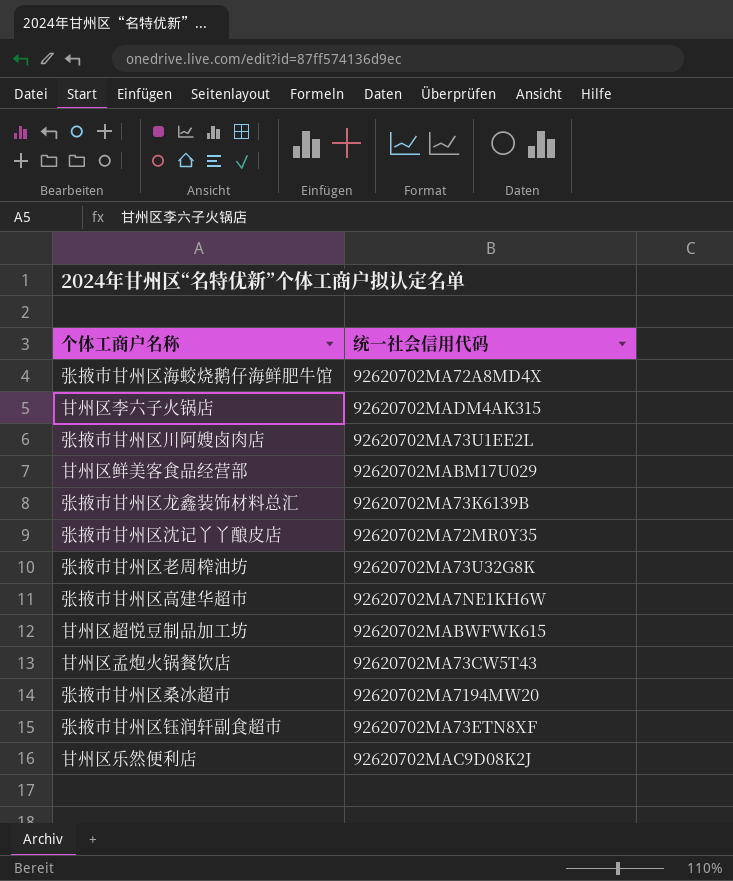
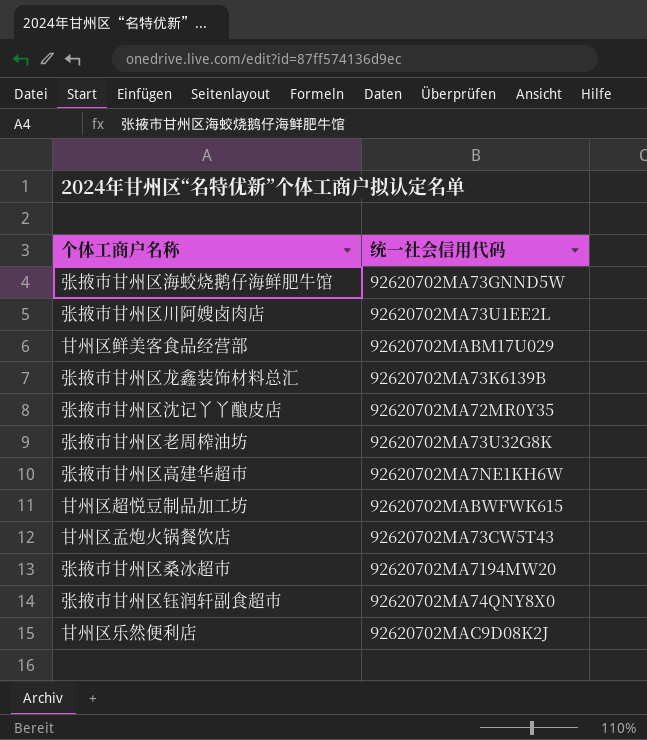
row 甘州区李六子火锅店: 92620702MADM4AK315 -> none
张掖市甘州区海蛟烧鹅仔海鲜肥牛馆 | 统一社会信用代码: 92620702MA72A8MD4X -> 92620702MA73GNND5W
张掖市甘州区钰润轩副食超市 | 统一社会信用代码: 92620702MA73ETN8XF -> 92620702MA74QNY8X0

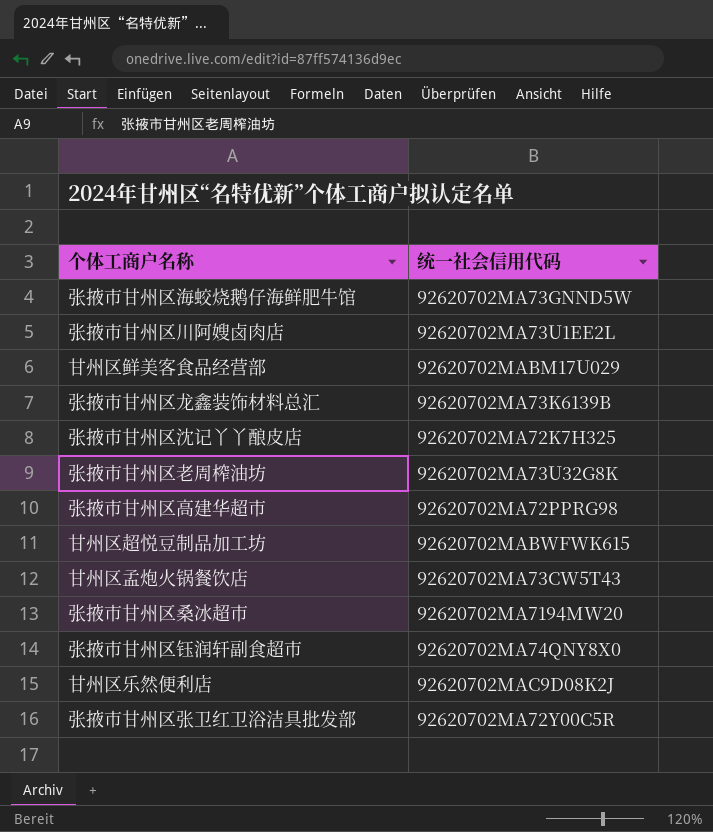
张掖市甘州区沈记丫丫酿皮店 | 统一社会信用代码: 92620702MA72MR0Y35 -> 92620702MA72K7H325
张掖市甘州区高建华超市 | 统一社会信用代码: 92620702MA7NE1KH6W -> 92620702MA72PPRG98
row 张掖市甘州区张卫红卫浴洁具批发部: none -> 92620702MA72Y00C5R

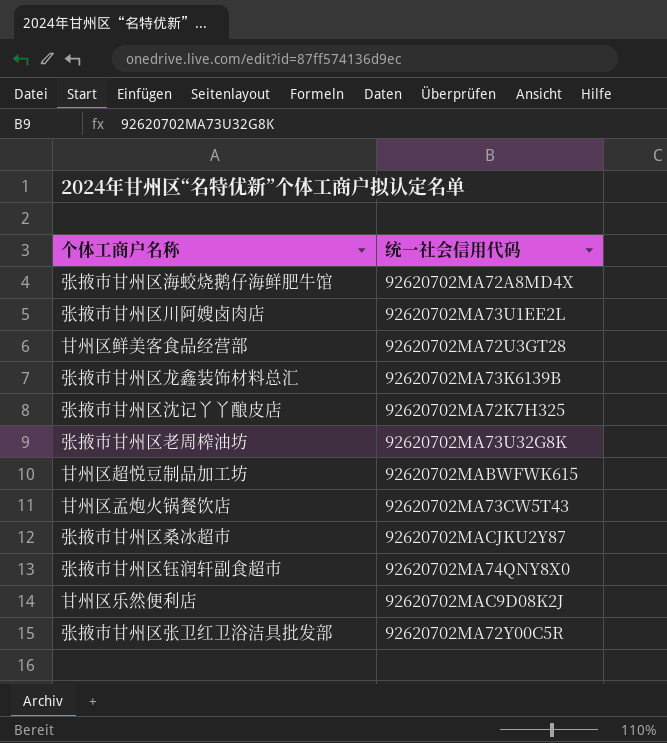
row 张掖市甘州区高建华超市: 92620702MA72PPRG98 -> none
张掖市甘州区海蛟烧鹅仔海鲜肥牛馆 | 统一社会信用代码: 92620702MA73GNND5W -> 92620702MA72A8MD4X
甘州区鲜美客食品经营部 | 统一社会信用代码: 92620702MABM17U029 -> 92620702MA72U3GT28
张掖市甘州区桑冰超市 | 统一社会信用代码: 92620702MA7194MW20 -> 92620702MACJKU2Y87

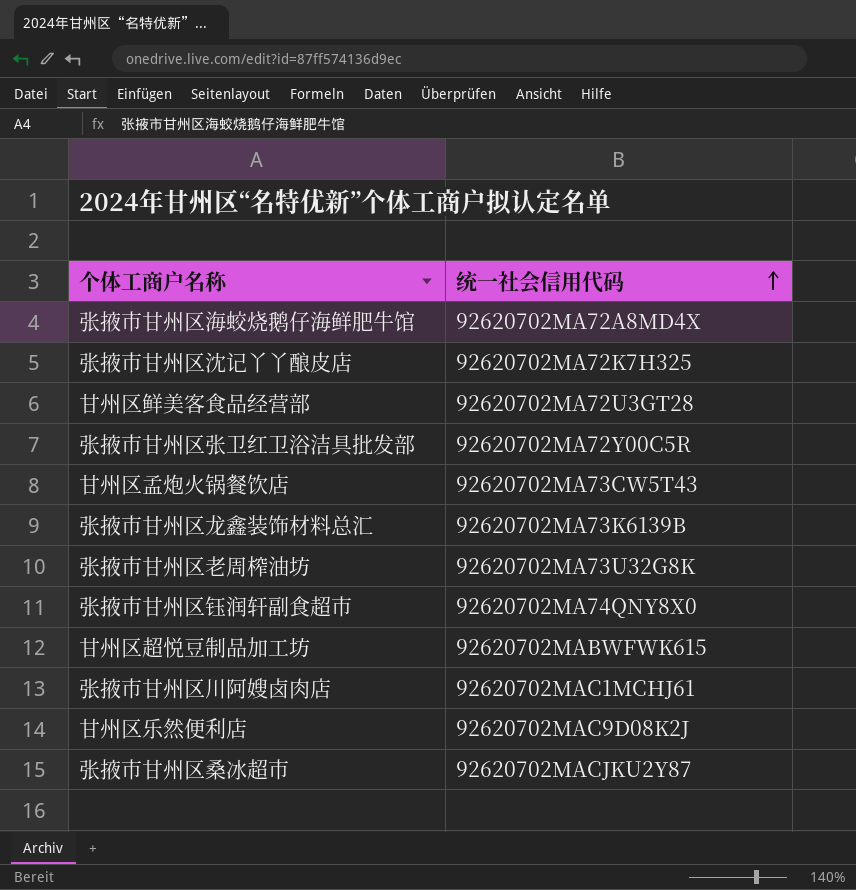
row order: none -> 统一社会信用代码 ascending
张掖市甘州区川阿嫂卤肉店 | 统一社会信用代码: 92620702MA73U1EE2L -> 92620702MAC1MCHJ61

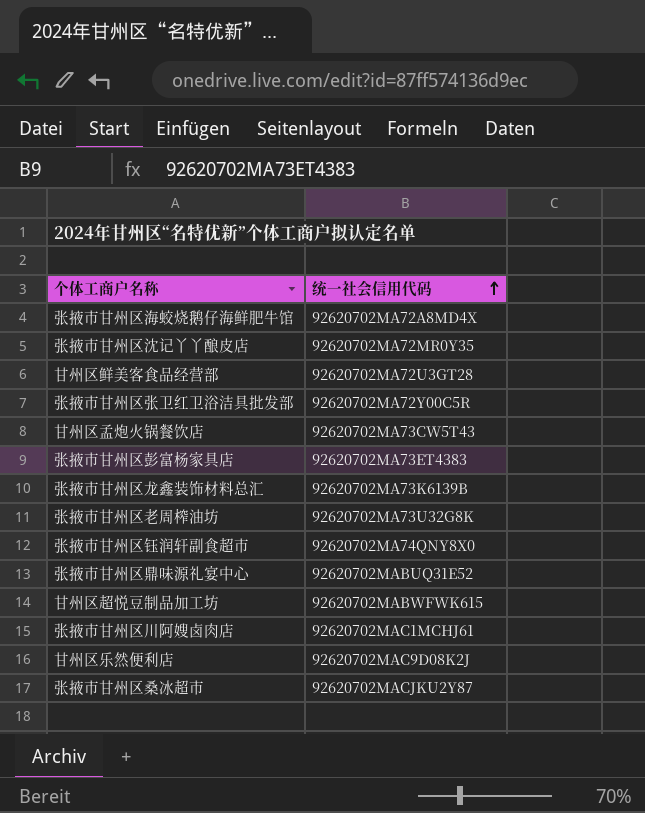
张掖市甘州区沈记丫丫酿皮店 | 统一社会信用代码: 92620702MA72K7H325 -> 92620702MA72MR0Y35
row 张掖市甘州区彭富杨家具店: none -> 92620702MA73ET4383
row 张掖市甘州区鼎味源礼宴中心: none -> 92620702MABUQ31E52

